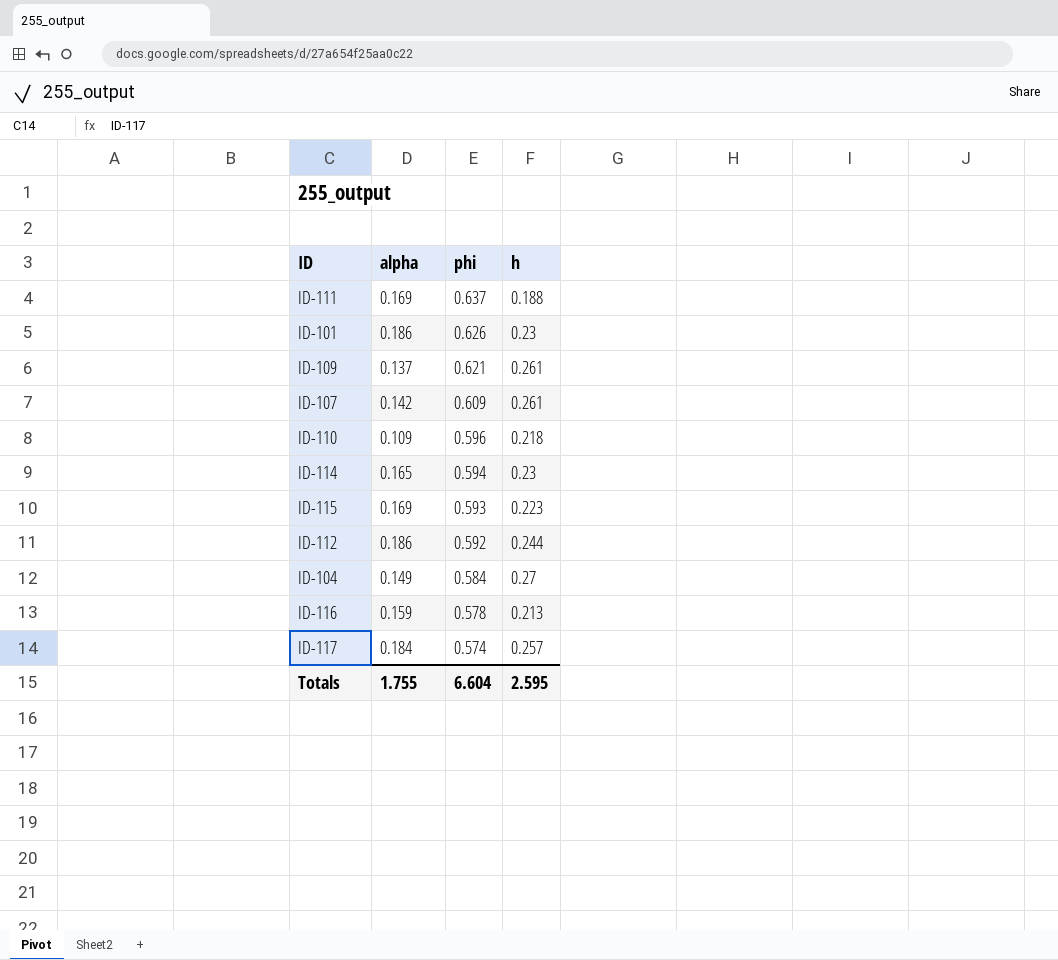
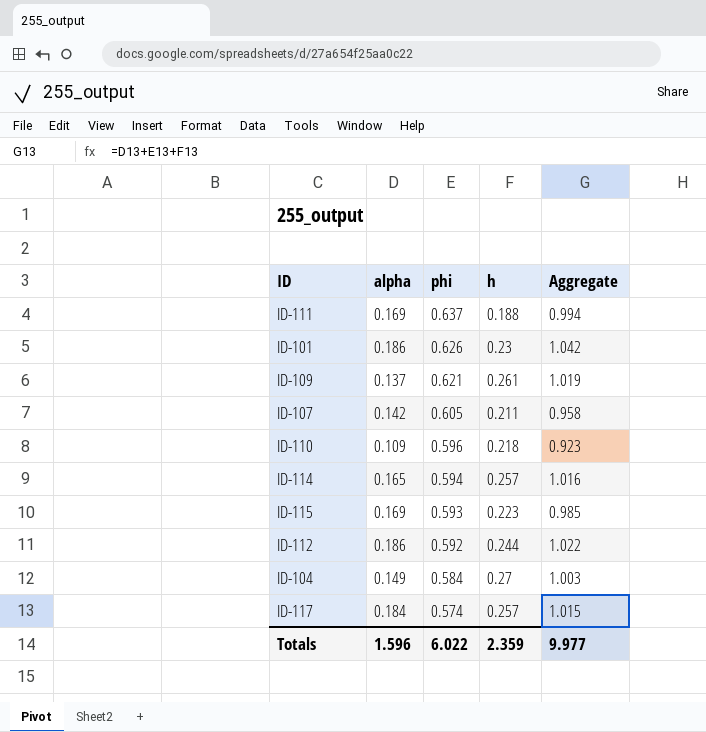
column Aggregate | formula: none -> [alpha] + [phi] + [h]
row ID-116: 0.159 | 0.578 | 0.213 -> none
ID-107 | phi: 0.609 -> 0.605
ID-107 | h: 0.261 -> 0.211
ID-114 | h: 0.23 -> 0.257
Totals | alpha: 1.755 -> 1.596
Totals | phi: 6.604 -> 6.022
Totals | h: 2.595 -> 2.359

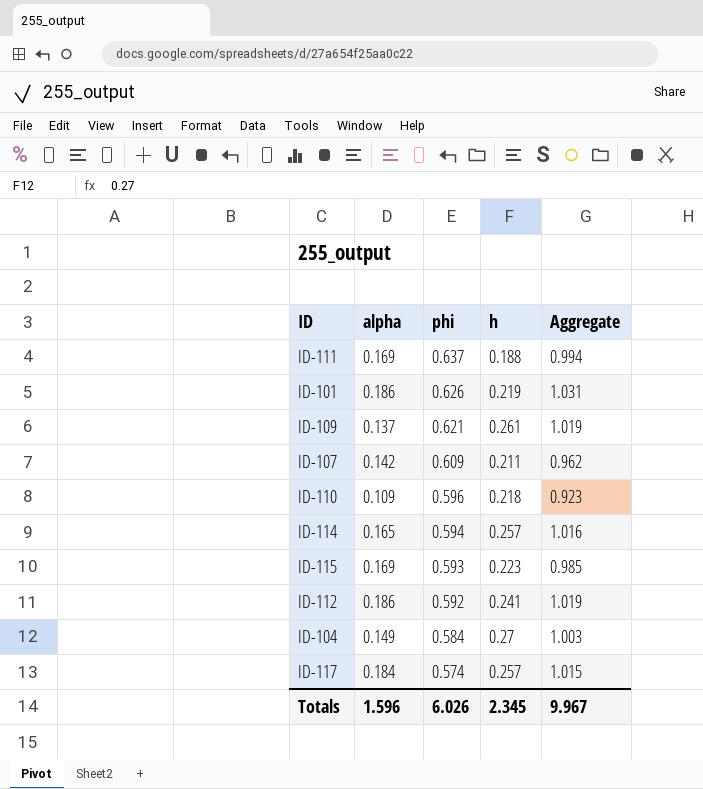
ID-101 | h: 0.23 -> 0.219
ID-101 | Aggregate: 1.042 -> 1.031
ID-107 | phi: 0.605 -> 0.609
ID-107 | Aggregate: 0.958 -> 0.962
ID-112 | h: 0.244 -> 0.241
ID-112 | Aggregate: 1.022 -> 1.019
Totals | phi: 6.022 -> 6.026
Totals | h: 2.359 -> 2.345
Totals | Aggregate: 9.977 -> 9.967

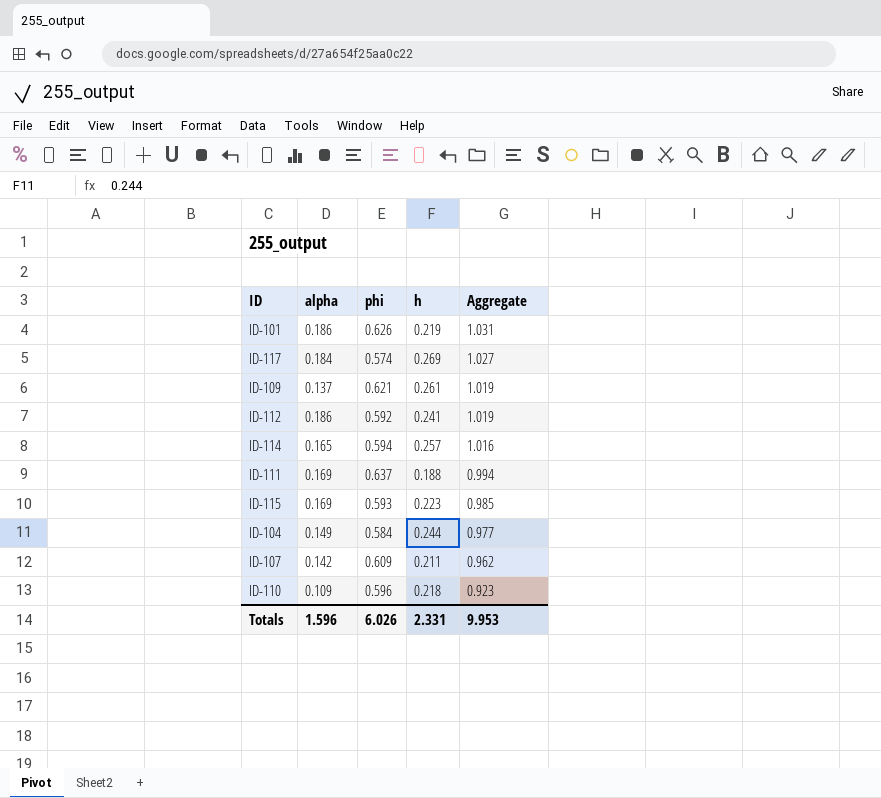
row order: phi descending -> Aggregate descending
ID-117 | h: 0.257 -> 0.269
ID-117 | Aggregate: 1.015 -> 1.027
ID-104 | h: 0.27 -> 0.244
ID-104 | Aggregate: 1.003 -> 0.977
Totals | h: 2.345 -> 2.331
Totals | Aggregate: 9.967 -> 9.953

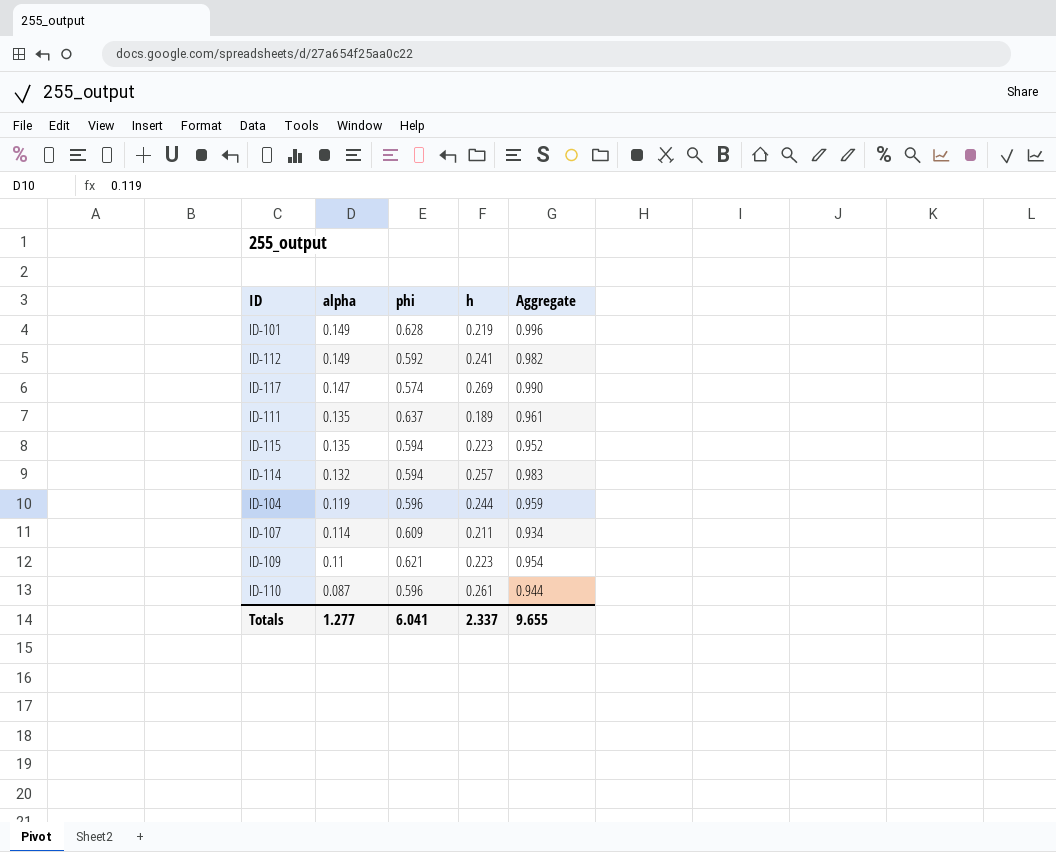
row order: Aggregate descending -> alpha descending
ID-101 | alpha: 0.186 -> 0.149
ID-101 | phi: 0.626 -> 0.628
ID-101 | Aggregate: 1.031 -> 0.996
ID-112 | alpha: 0.186 -> 0.149
ID-112 | Aggregate: 1.019 -> 0.982
ID-117 | alpha: 0.184 -> 0.147
ID-117 | Aggregate: 1.027 -> 0.990
ID-111 | alpha: 0.169 -> 0.135
ID-111 | h: 0.188 -> 0.189
ID-111 | Aggregate: 0.994 -> 0.961
ID-115 | alpha: 0.169 -> 0.135
ID-115 | phi: 0.593 -> 0.594
ID-115 | Aggregate: 0.985 -> 0.952
ID-114 | alpha: 0.165 -> 0.132
ID-114 | Aggregate: 1.016 -> 0.983
ID-104 | alpha: 0.149 -> 0.119
ID-104 | phi: 0.584 -> 0.596
ID-104 | Aggregate: 0.977 -> 0.959
ID-107 | alpha: 0.142 -> 0.114
ID-107 | Aggregate: 0.962 -> 0.934
ID-109 | alpha: 0.137 -> 0.11
ID-109 | h: 0.261 -> 0.223
ID-109 | Aggregate: 1.019 -> 0.954
ID-110 | alpha: 0.109 -> 0.087
ID-110 | h: 0.218 -> 0.261
ID-110 | Aggregate: 0.923 -> 0.944
Totals | alpha: 1.596 -> 1.277
Totals | phi: 6.026 -> 6.041
Totals | h: 2.331 -> 2.337
Totals | Aggregate: 9.953 -> 9.655

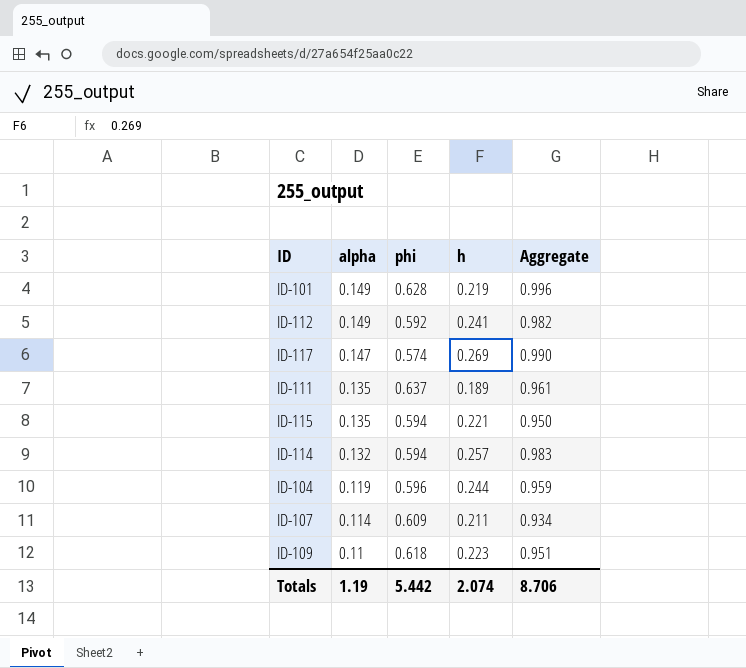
row ID-110: 0.087 | 0.596 | 0.261 | 0.944 -> none
ID-115 | h: 0.223 -> 0.221
ID-115 | Aggregate: 0.952 -> 0.950
ID-109 | phi: 0.621 -> 0.618
ID-109 | Aggregate: 0.954 -> 0.951
Totals | alpha: 1.277 -> 1.19
Totals | phi: 6.041 -> 5.442
Totals | h: 2.337 -> 2.074
Totals | Aggregate: 9.655 -> 8.706

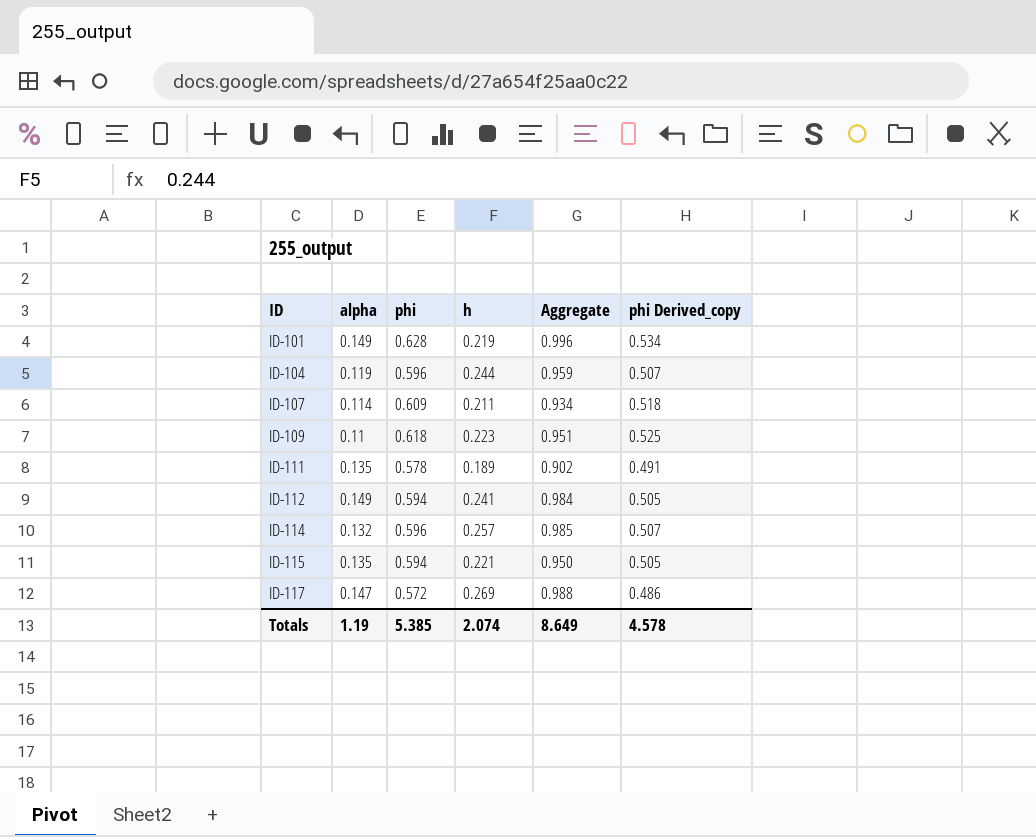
row order: alpha descending -> ID ascending
column phi Derived_copy | formula: none -> [phi] * 0.85
ID-111 | phi: 0.637 -> 0.578
ID-111 | Aggregate: 0.961 -> 0.902
ID-112 | phi: 0.592 -> 0.594
ID-112 | Aggregate: 0.982 -> 0.984
ID-114 | phi: 0.594 -> 0.596
ID-114 | Aggregate: 0.983 -> 0.985
ID-117 | phi: 0.574 -> 0.572
ID-117 | Aggregate: 0.990 -> 0.988
Totals | phi: 5.442 -> 5.385
Totals | Aggregate: 8.706 -> 8.649

